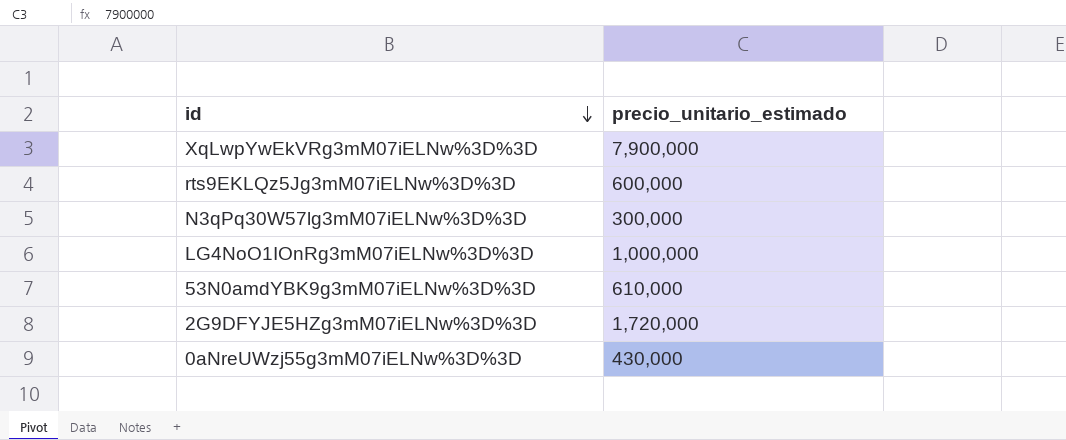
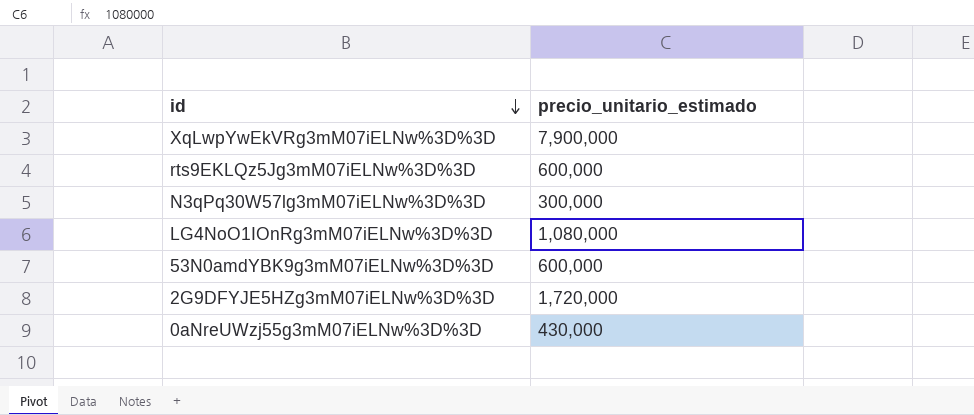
LG4NoO1IOnRg3mM07iELNw%3D%3D | precio_unitario_estimado: 1,000,000 -> 1,080,000
53N0amdYBK9g3mM07iELNw%3D%3D | precio_unitario_estimado: 610,000 -> 600,000

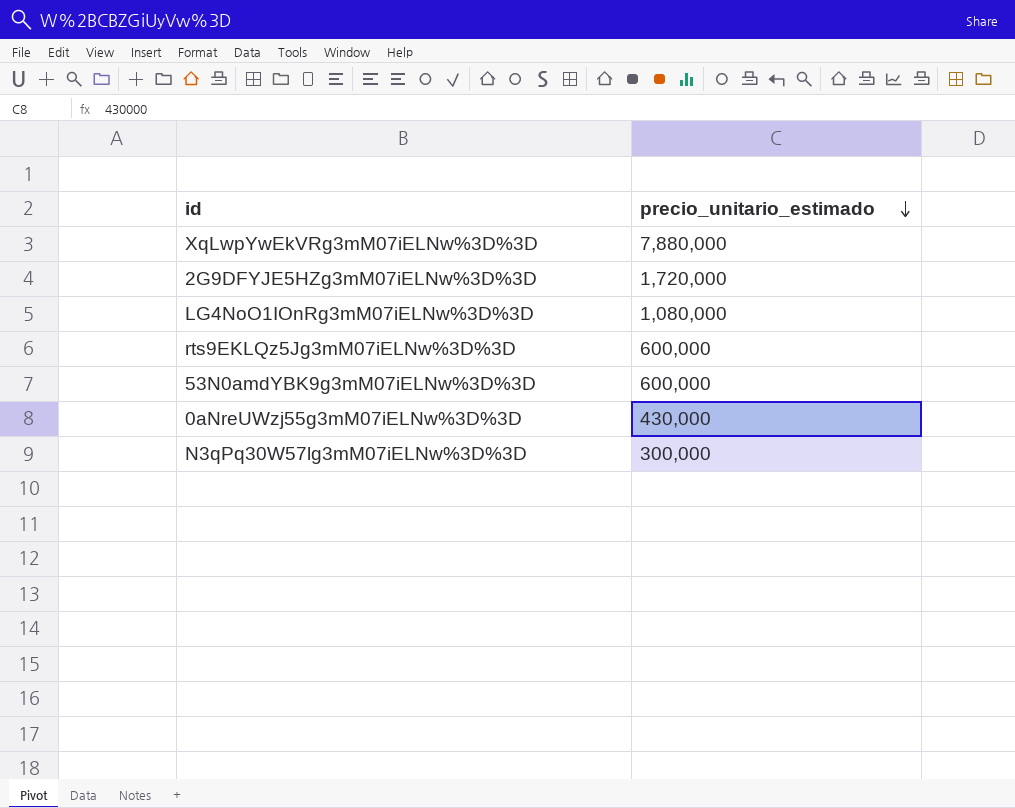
row order: id descending -> precio_unitario_estimado descending
XqLwpYwEkVRg3mM07iELNw%3D%3D | precio_unitario_estimado: 7,900,000 -> 7,880,000

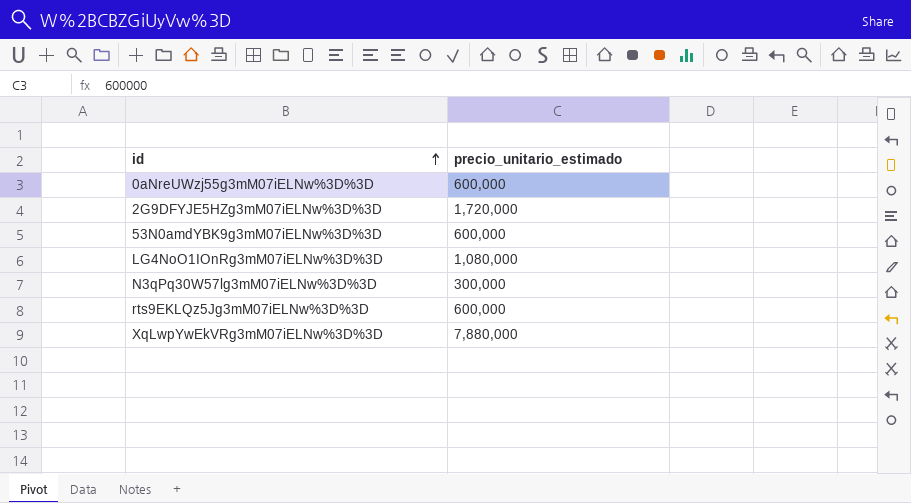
row order: precio_unitario_estimado descending -> id ascending
0aNreUWzj55g3mM07iELNw%3D%3D | precio_unitario_estimado: 430,000 -> 600,000

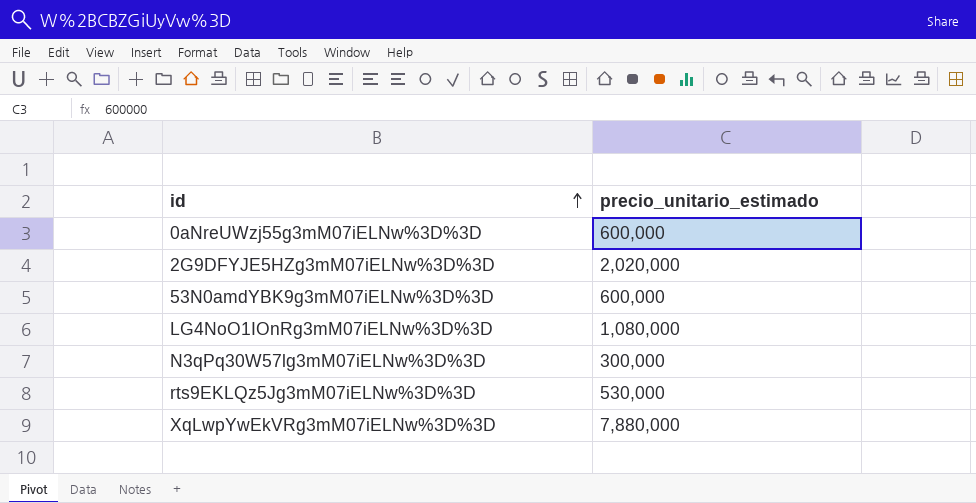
2G9DFYJE5HZg3mM07iELNw%3D%3D | precio_unitario_estimado: 1,720,000 -> 2,020,000
rts9EKLQz5Jg3mM07iELNw%3D%3D | precio_unitario_estimado: 600,000 -> 530,000

